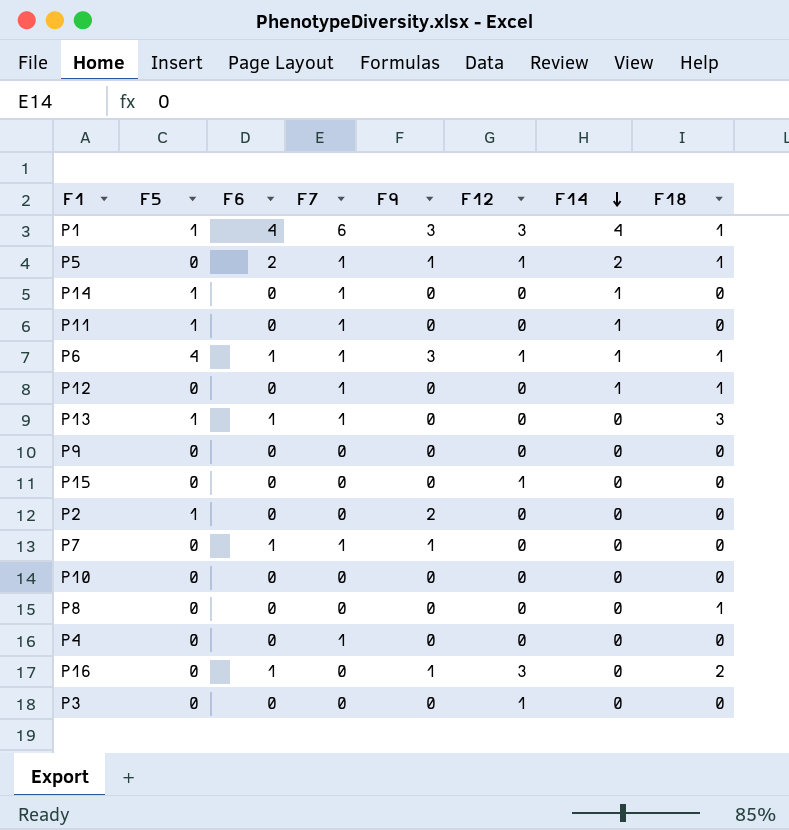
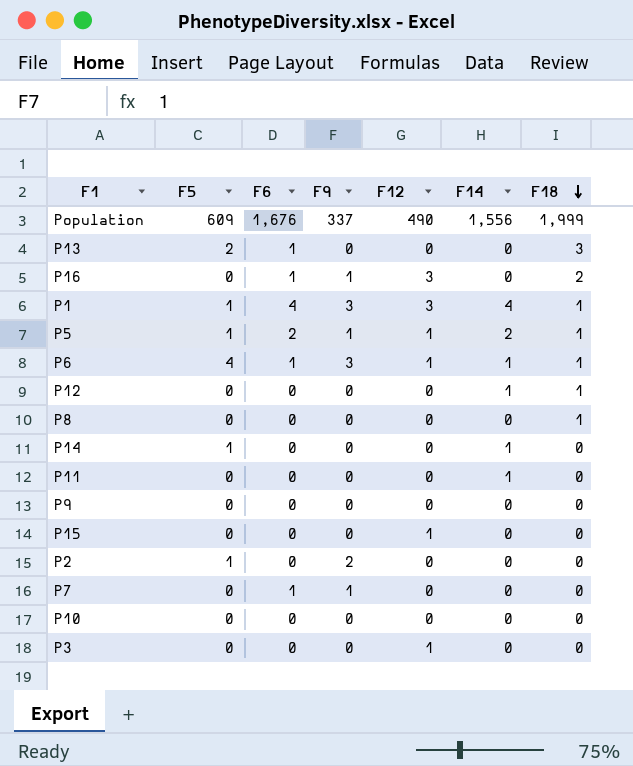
row order: F14 descending -> F18 descending
column F7 | position: 4 -> none
row P4: 0 | 0 | 1 | 0 | 0 | 0 | 0 -> none
row Population: none -> 609 | 1,676 | 337 | 490 | 1,556 | 1,999
P13 | F5: 1 -> 2
P5 | F5: 0 -> 1
P11 | F5: 1 -> 0

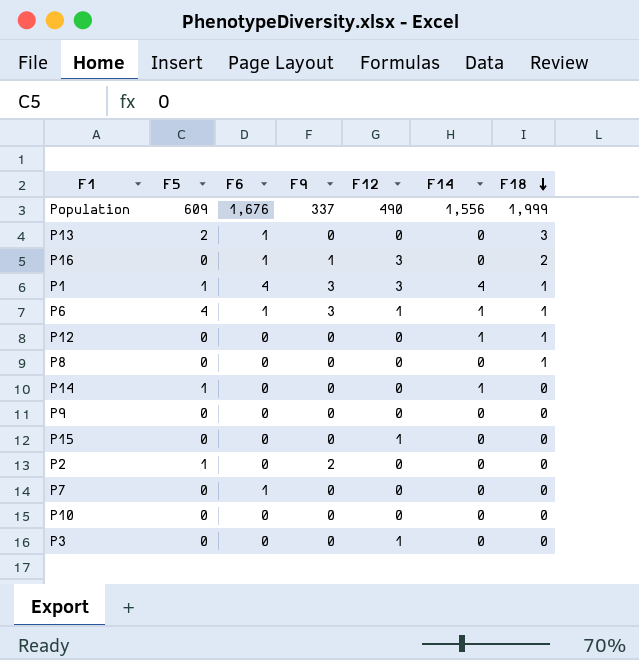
row P5: 1 | 2 | 1 | 1 | 2 | 1 -> none
row P11: 0 | 0 | 0 | 0 | 1 | 0 -> none
P7 | F9: 1 -> 0

